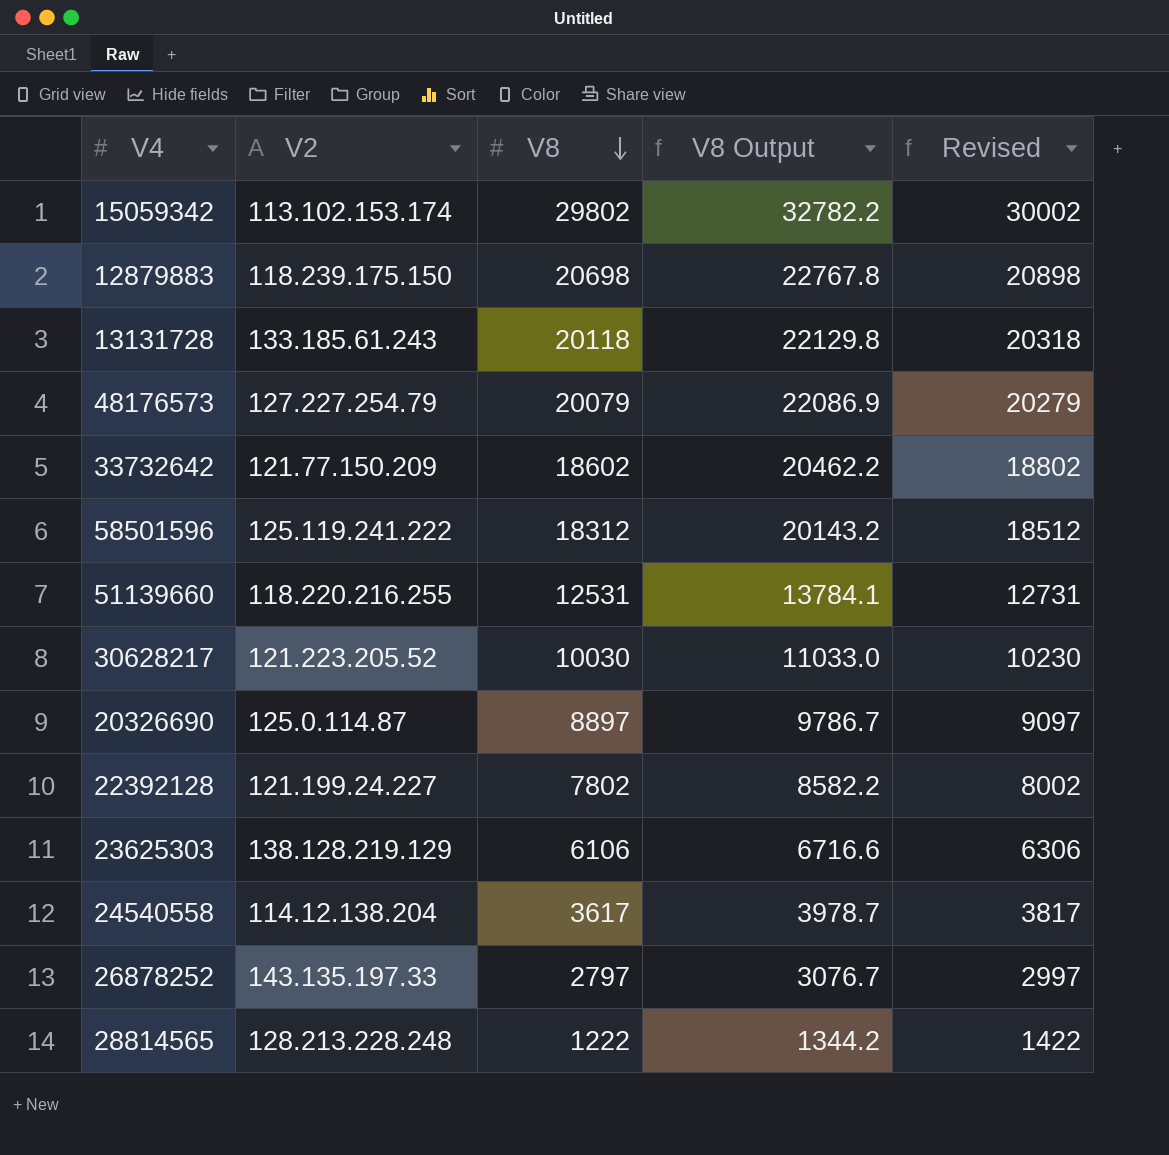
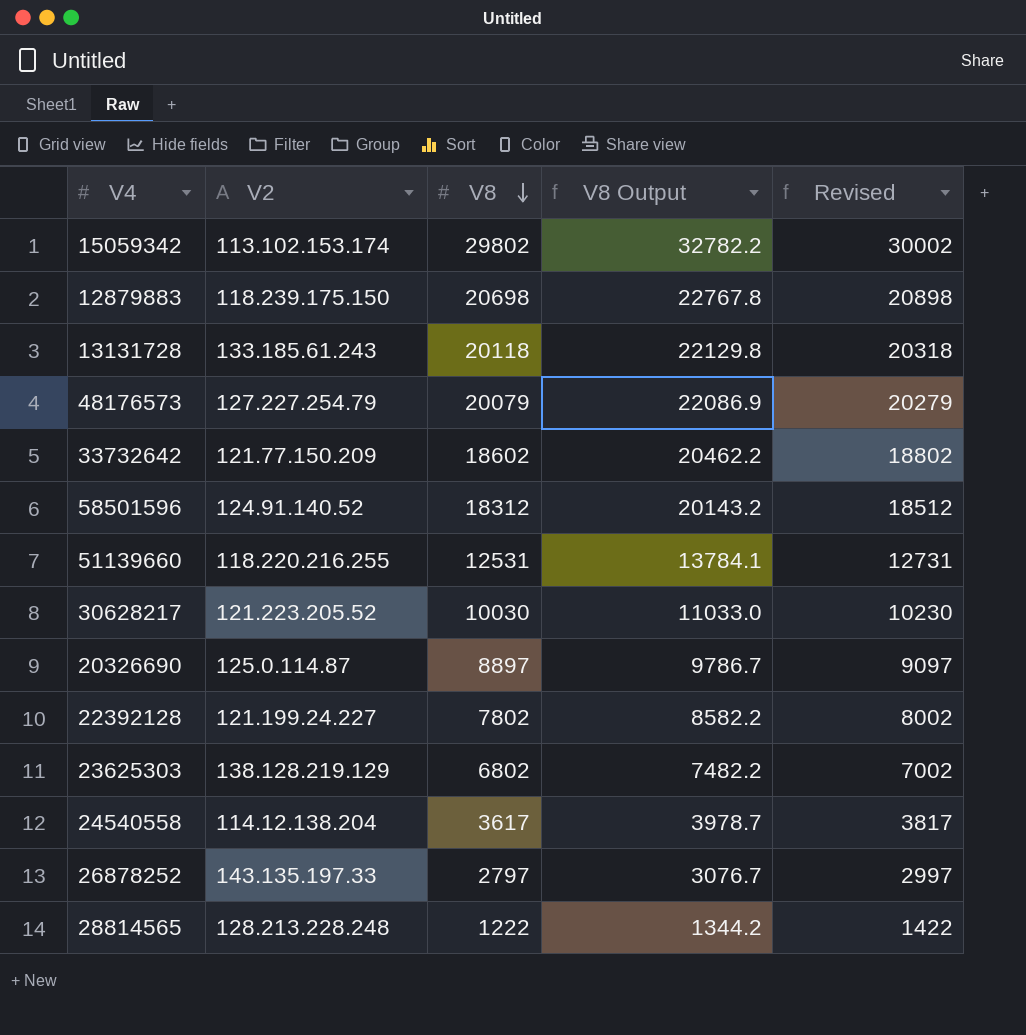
58501596 | V2: 125.119.241.222 -> 124.91.140.52
23625303 | V8: 6106 -> 6802
23625303 | V8 Output: 6716.6 -> 7482.2
23625303 | Revised: 6306 -> 7002

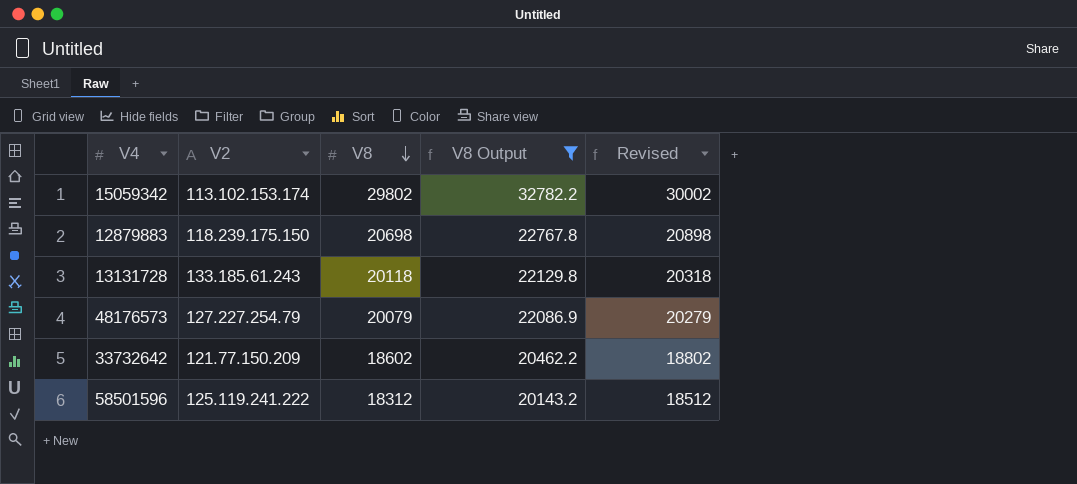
filter: none -> V8 Output >= 20143.2
58501596 | V2: 124.91.140.52 -> 125.119.241.222

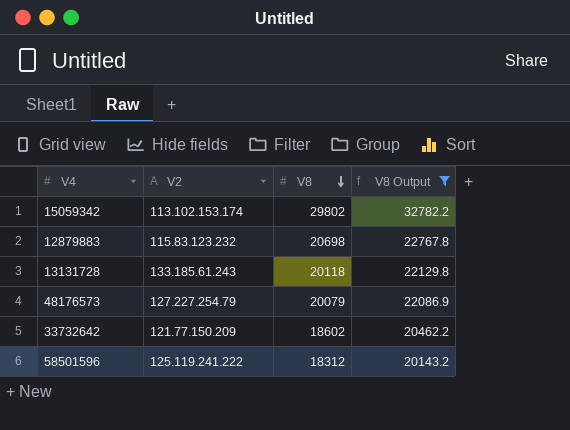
column Revised | formula: [V8] + 200 -> none
12879883 | V2: 118.239.175.150 -> 115.83.123.232

